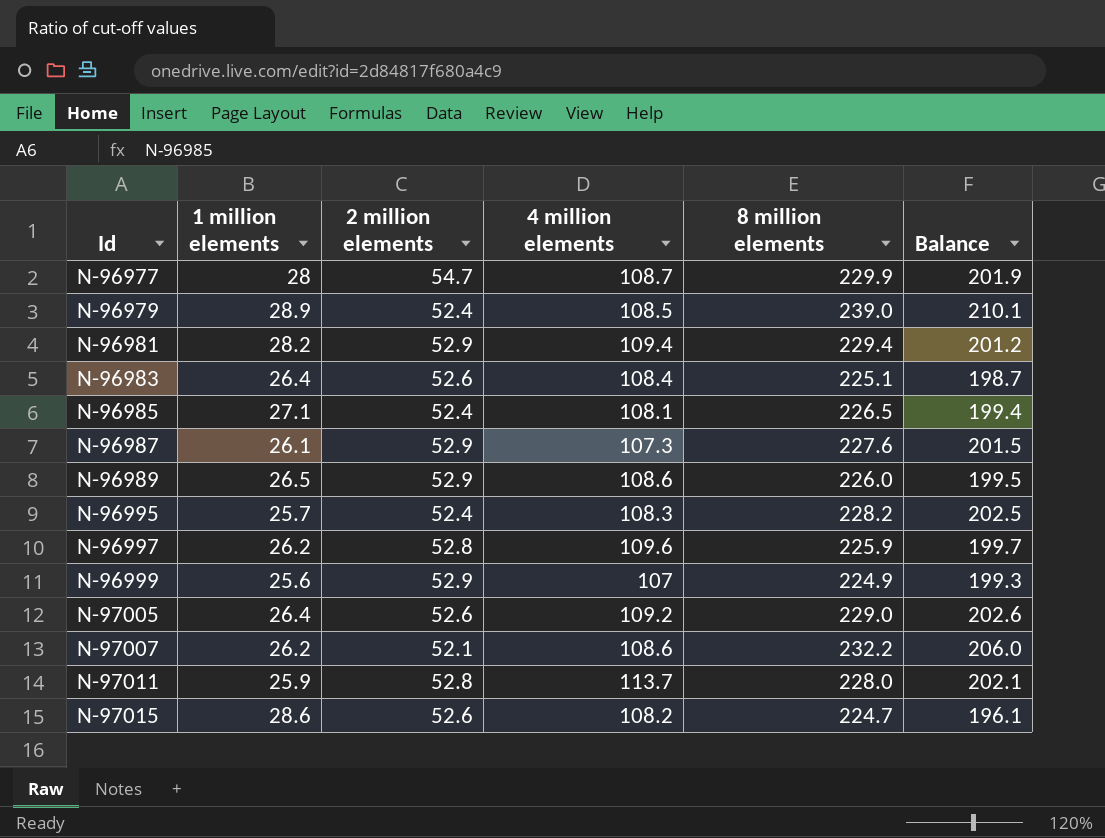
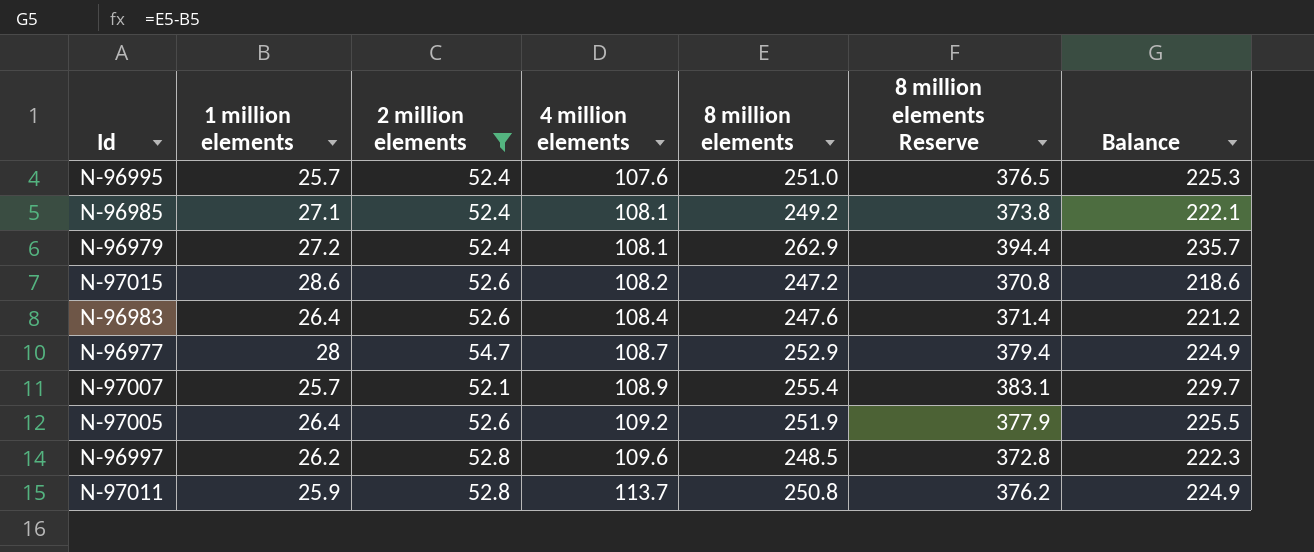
filter: none -> 2 million elements != 52.9
row order: Id ascending -> 4 million elements ascending
column 8 million elements Reserve | formula: none -> [8 million elements] * 1.5
N-96995 | 4 million elements: 108.3 -> 107.6
N-96995 | 8 million elements: 228.2 -> 251.0
N-96995 | Balance: 202.5 -> 225.3
N-96985 | 8 million elements: 226.5 -> 249.2
N-96985 | Balance: 199.4 -> 222.1
N-96979 | 1 million elements: 28.9 -> 27.2
N-96979 | 4 million elements: 108.5 -> 108.1
N-96979 | 8 million elements: 239.0 -> 262.9
N-96979 | Balance: 210.1 -> 235.7
N-97015 | 8 million elements: 224.7 -> 247.2
N-97015 | Balance: 196.1 -> 218.6
N-96983 | 8 million elements: 225.1 -> 247.6
N-96983 | Balance: 198.7 -> 221.2
N-96977 | 8 million elements: 229.9 -> 252.9
N-96977 | Balance: 201.9 -> 224.9
N-97007 | 1 million elements: 26.2 -> 25.7
N-97007 | 4 million elements: 108.6 -> 108.9
N-97007 | 8 million elements: 232.2 -> 255.4
N-97007 | Balance: 206.0 -> 229.7
N-97005 | 8 million elements: 229.0 -> 251.9
N-97005 | Balance: 202.6 -> 225.5
N-96997 | 8 million elements: 225.9 -> 248.5
N-96997 | Balance: 199.7 -> 222.3
N-97011 | 8 million elements: 228.0 -> 250.8
N-97011 | Balance: 202.1 -> 224.9

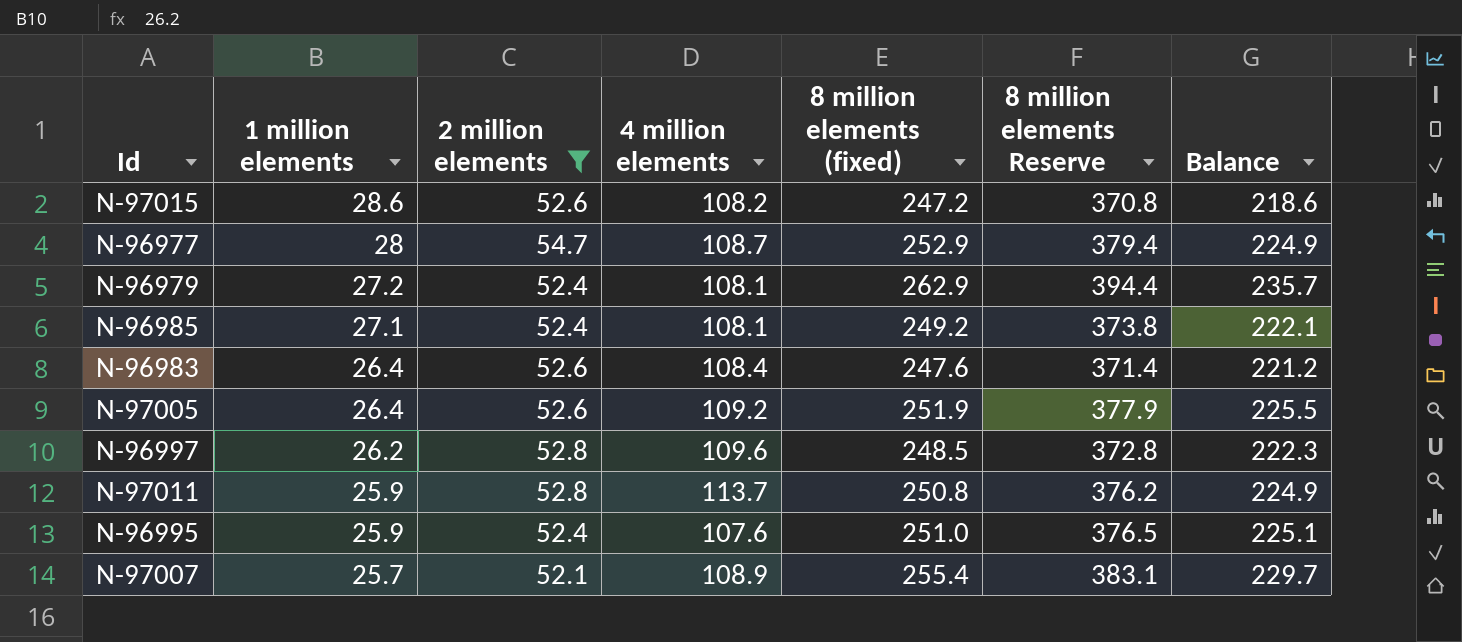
row order: 4 million elements ascending -> 1 million elements descending
column name: 8 million elements -> 8 million elements (fixed)
N-96995 | 1 million elements: 25.7 -> 25.9
N-96995 | Balance: 225.3 -> 225.1

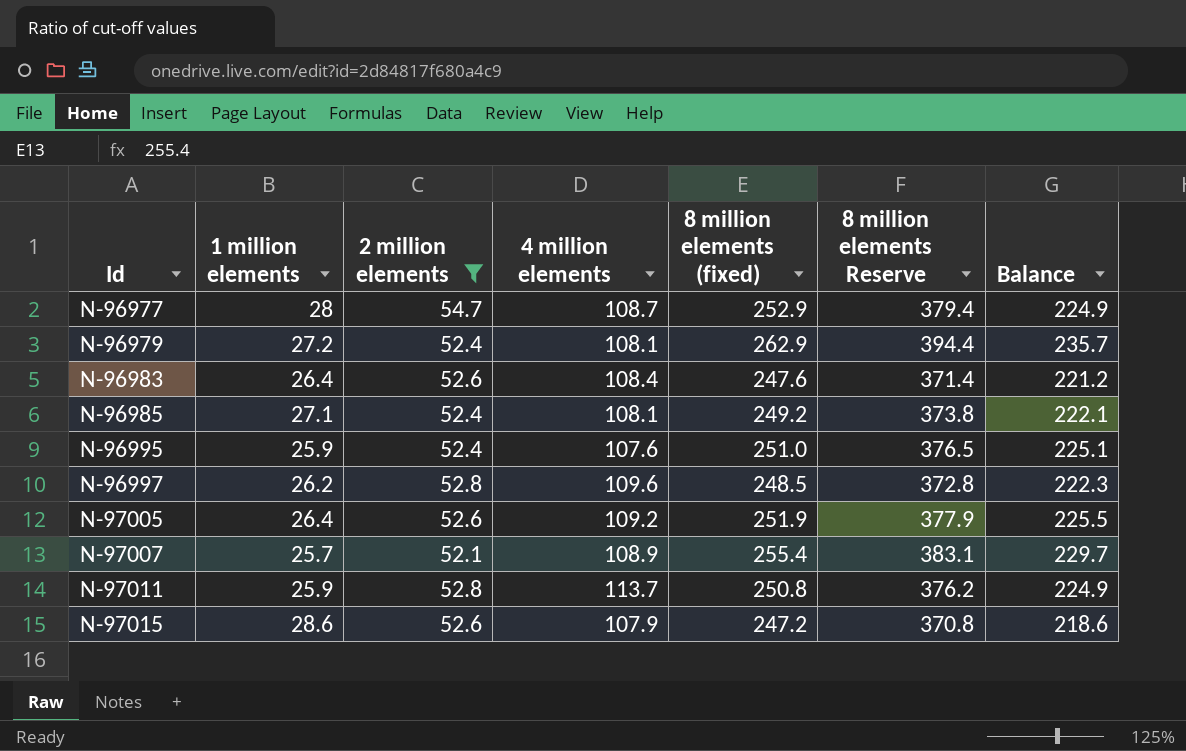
row order: 1 million elements descending -> Id ascending
N-97015 | 4 million elements: 108.2 -> 107.9

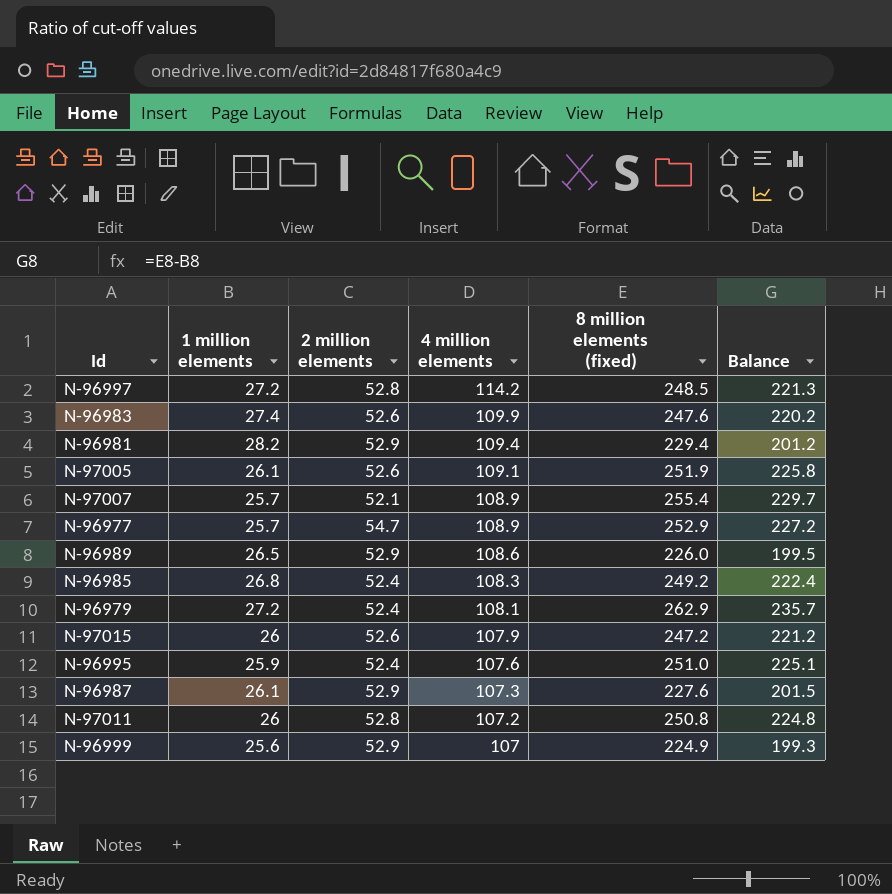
filter: 2 million elements != 52.9 -> none
row order: Id ascending -> 4 million elements descending
column 8 million elements Reserve | formula: [8 million elements (fixed)] * 1.5 -> none
N-96997 | 1 million elements: 26.2 -> 27.2
N-96997 | 4 million elements: 109.6 -> 114.2
N-96997 | Balance: 222.3 -> 221.3
N-96983 | 1 million elements: 26.4 -> 27.4
N-96983 | 4 million elements: 108.4 -> 109.9
N-96983 | Balance: 221.2 -> 220.2
N-97005 | 1 million elements: 26.4 -> 26.1
N-97005 | 4 million elements: 109.2 -> 109.1
N-97005 | Balance: 225.5 -> 225.8
N-96977 | 1 million elements: 28 -> 25.7
N-96977 | 4 million elements: 108.7 -> 108.9
N-96977 | Balance: 224.9 -> 227.2
N-96985 | 1 million elements: 27.1 -> 26.8
N-96985 | 4 million elements: 108.1 -> 108.3
N-96985 | Balance: 222.1 -> 222.4
N-97015 | 1 million elements: 28.6 -> 26
N-97015 | Balance: 218.6 -> 221.2
N-97011 | 1 million elements: 25.9 -> 26
N-97011 | 4 million elements: 113.7 -> 107.2
N-97011 | Balance: 224.9 -> 224.8

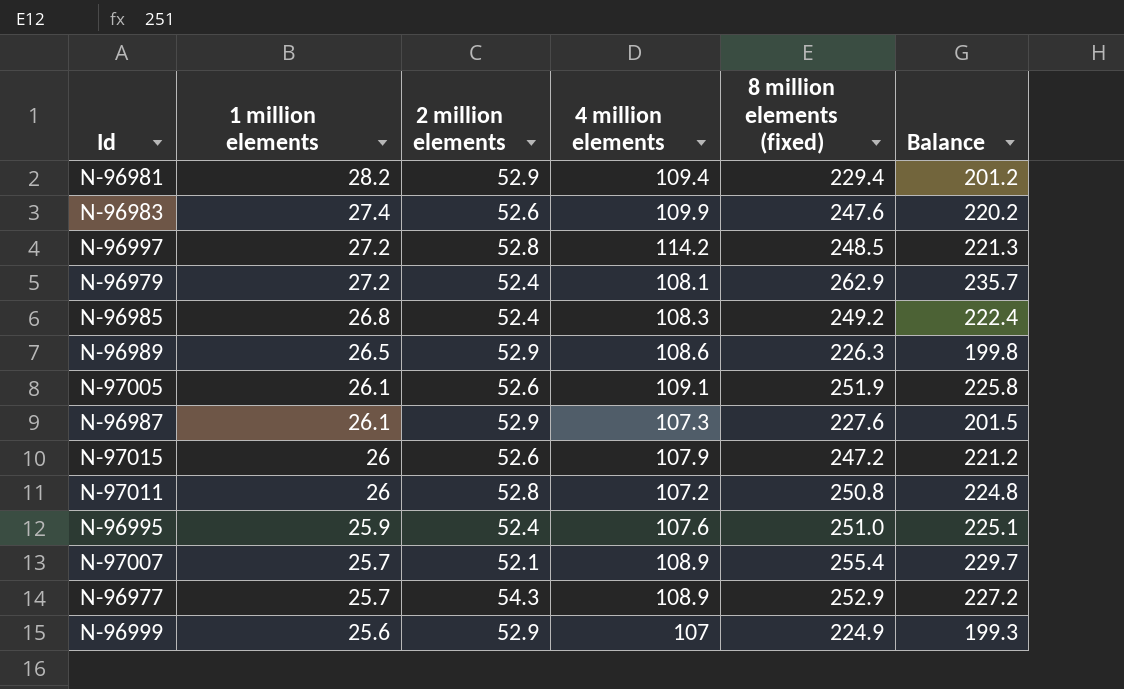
row order: 4 million elements descending -> 1 million elements descending
N-96989 | 8 million elements (fixed): 226.0 -> 226.3
N-96989 | Balance: 199.5 -> 199.8
N-96977 | 2 million elements: 54.7 -> 54.3

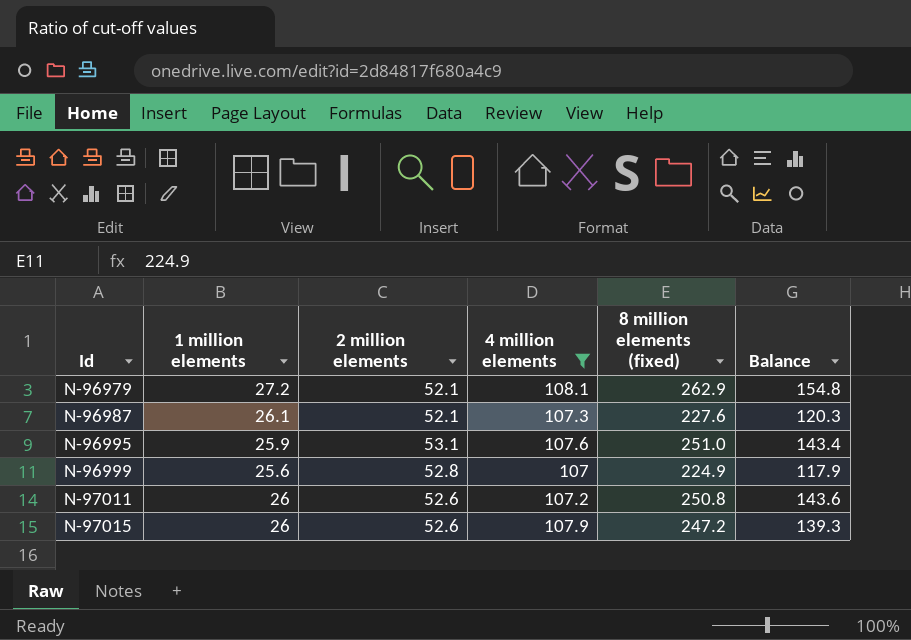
filter: none -> 4 million elements <= 108.1
row order: 1 million elements descending -> Id ascending
column Balance | formula: [8 million elements (fixed)] - [1 million elements] -> [8 million elements (fixed)] - [4 million elements]
N-96979 | 2 million elements: 52.4 -> 52.1
N-96987 | 2 million elements: 52.9 -> 52.1
N-96995 | 2 million elements: 52.4 -> 53.1
N-96999 | 2 million elements: 52.9 -> 52.8
N-97011 | 2 million elements: 52.8 -> 52.6

